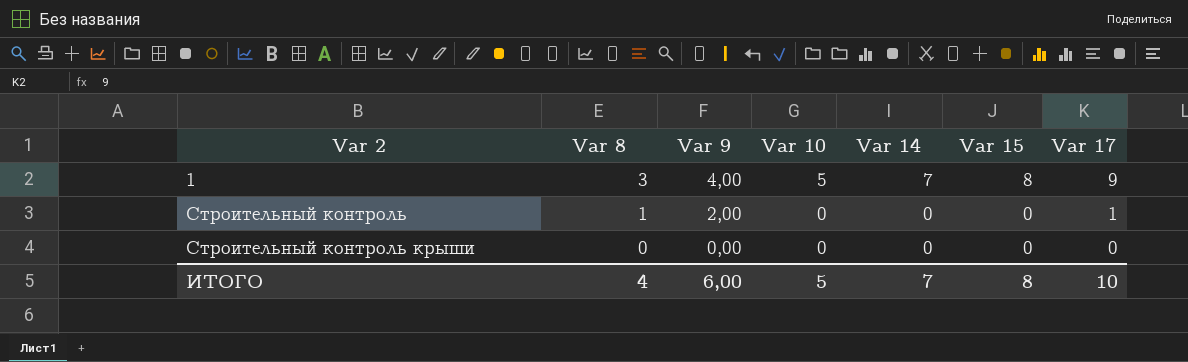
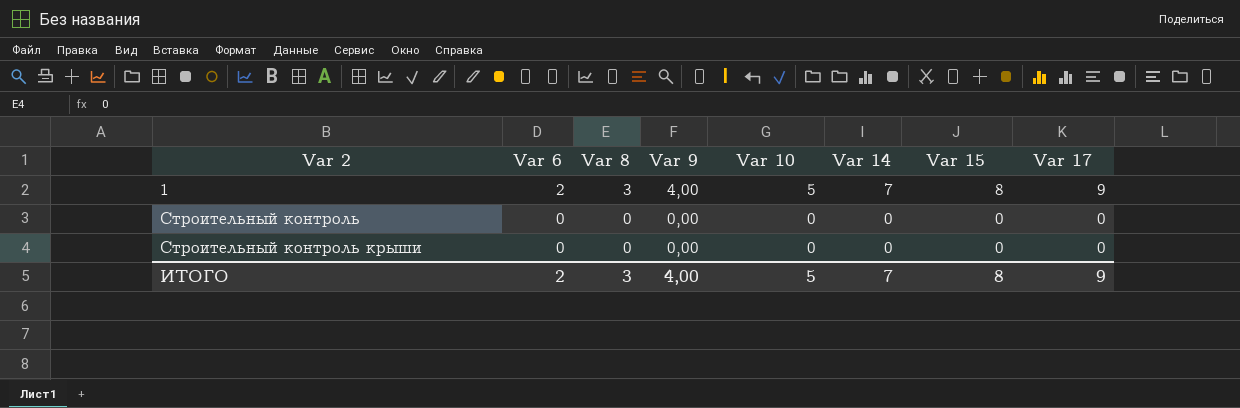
column Var 6 | position: none -> 2
Строительный контроль | Var 8: 1 -> 0
Строительный контроль | Var 9: 2,00 -> 0,00
Строительный контроль | Var 17: 1 -> 0
ИТОГО | Var 8: 4 -> 3
ИТОГО | Var 9: 6,00 -> 4,00
ИТОГО | Var 17: 10 -> 9

